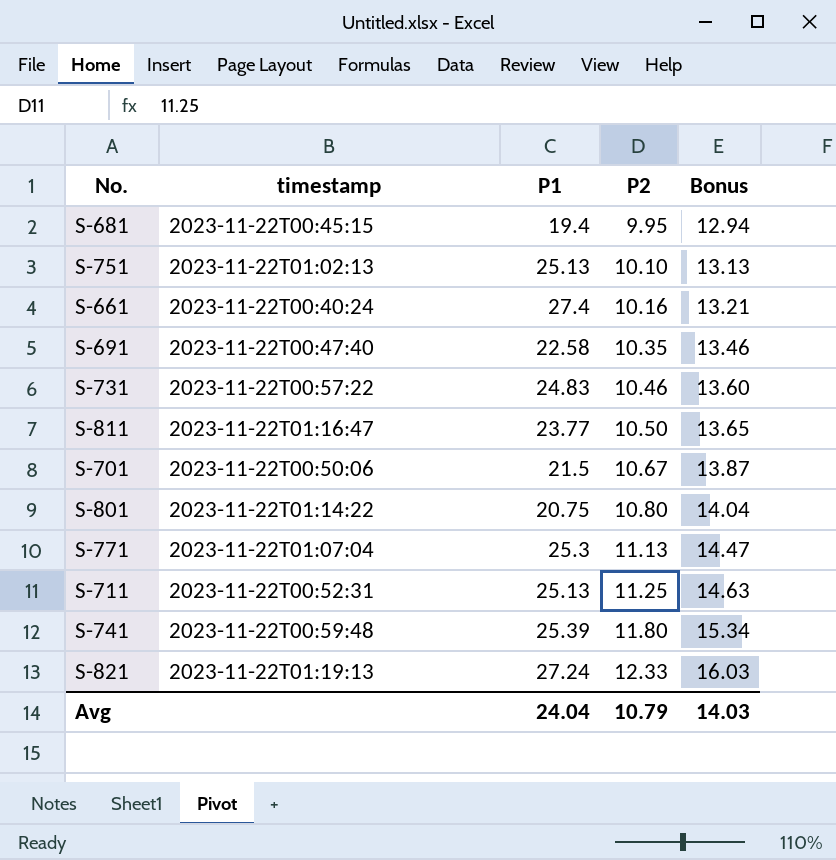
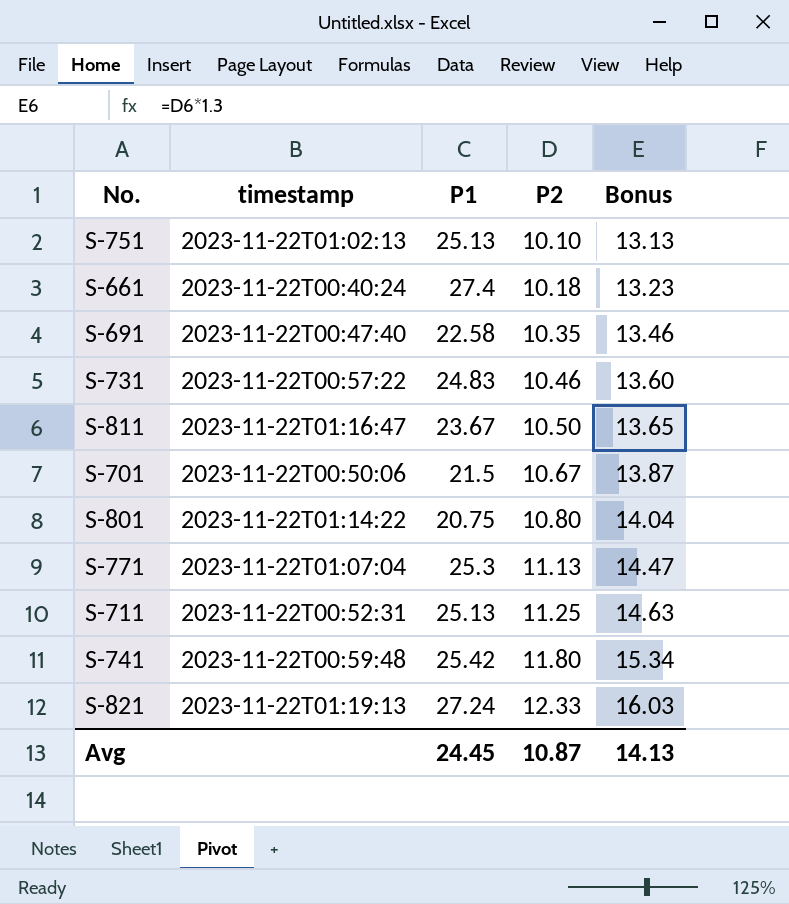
row S-681: 2023-11-22T00:45:15 | 19.4 | 9.95 | 12.94 -> none
S-661 | P2: 10.16 -> 10.18
S-661 | Bonus: 13.21 -> 13.23
S-811 | P1: 23.77 -> 23.67
S-741 | P1: 25.39 -> 25.42
Avg | P1: 24.04 -> 24.45
Avg | P2: 10.79 -> 10.87
Avg | Bonus: 14.03 -> 14.13

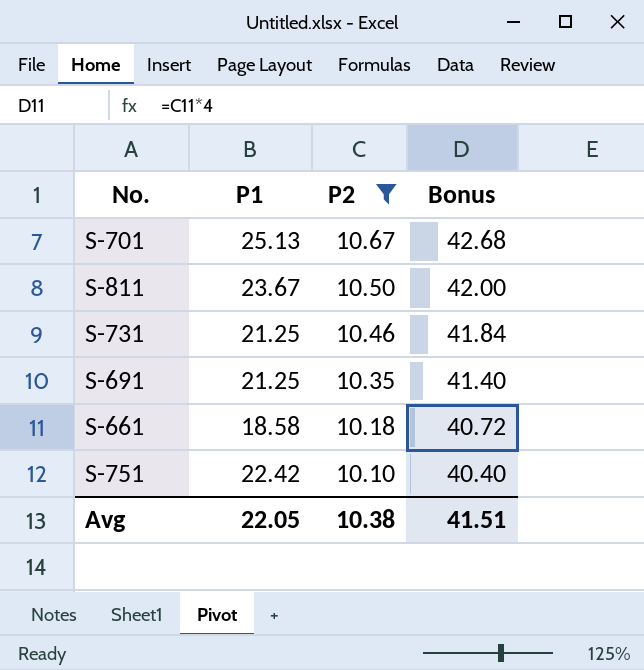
filter: none -> P2 <= 10.67
row order: P2 ascending -> P2 descending
column timestamp | position: 2 -> none
column Bonus | formula: [P2] * 1.3 -> [P2] * 4
S-701 | P1: 21.5 -> 25.13
S-731 | P1: 24.83 -> 21.25
S-691 | P1: 22.58 -> 21.25
S-661 | P1: 27.4 -> 18.58
S-751 | P1: 25.13 -> 22.42
Avg | P1: 24.45 -> 22.05
Avg | P2: 10.87 -> 10.38
Avg | Bonus: 14.13 -> 41.51

